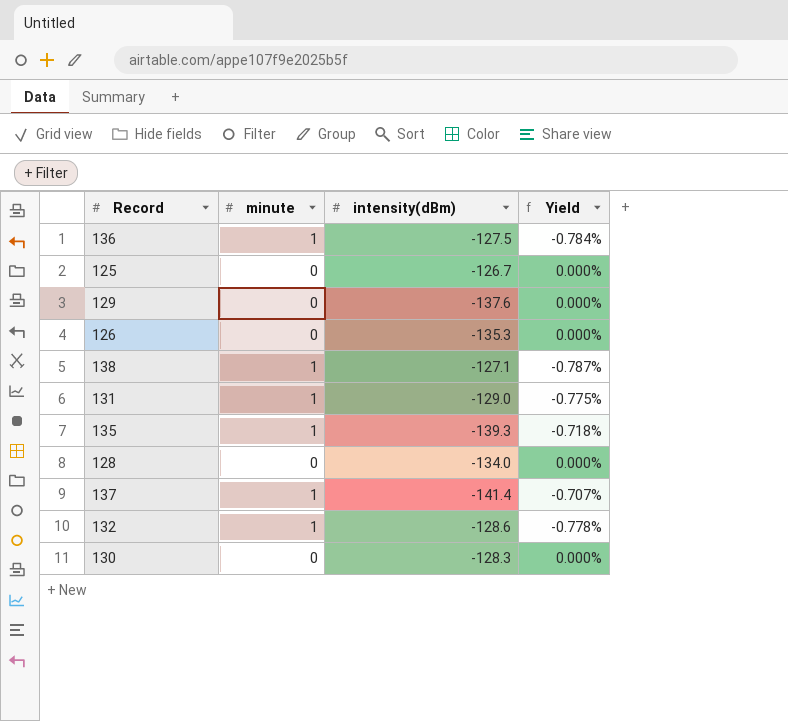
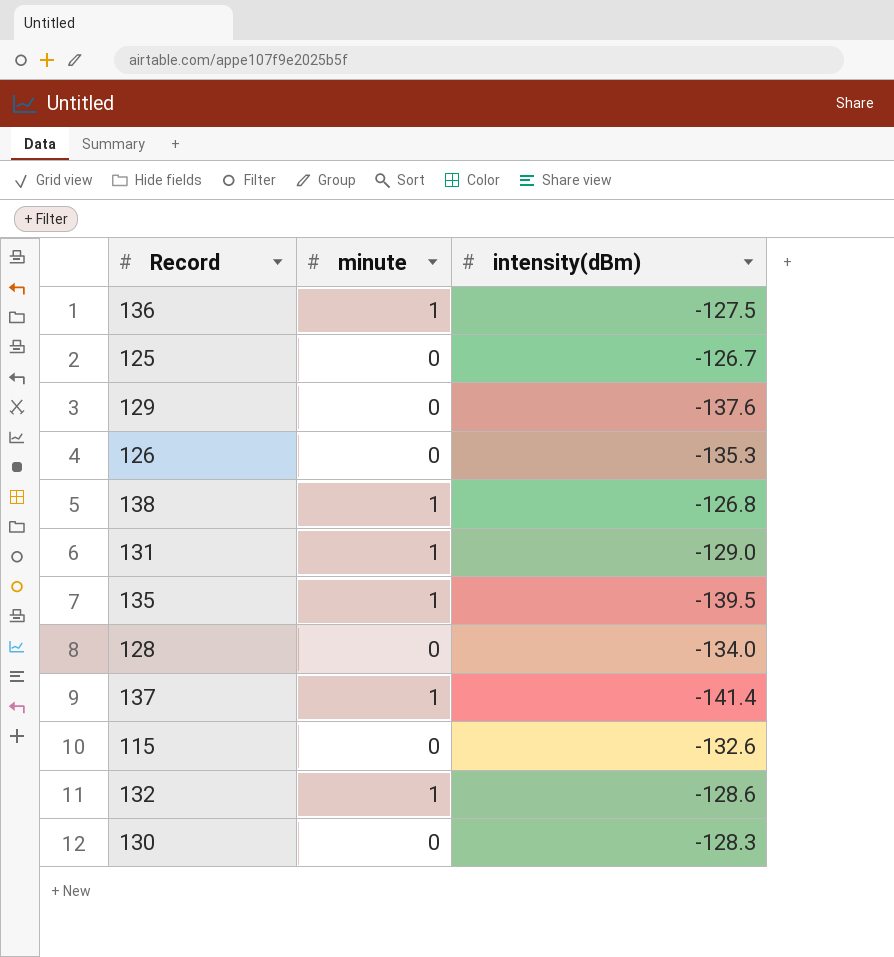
column Yield | formula: [minute] / [intensity(dBm)] -> none
138 | intensity(dBm): -127.1 -> -126.8
135 | intensity(dBm): -139.3 -> -139.5
row 115: none -> 0 | -132.6

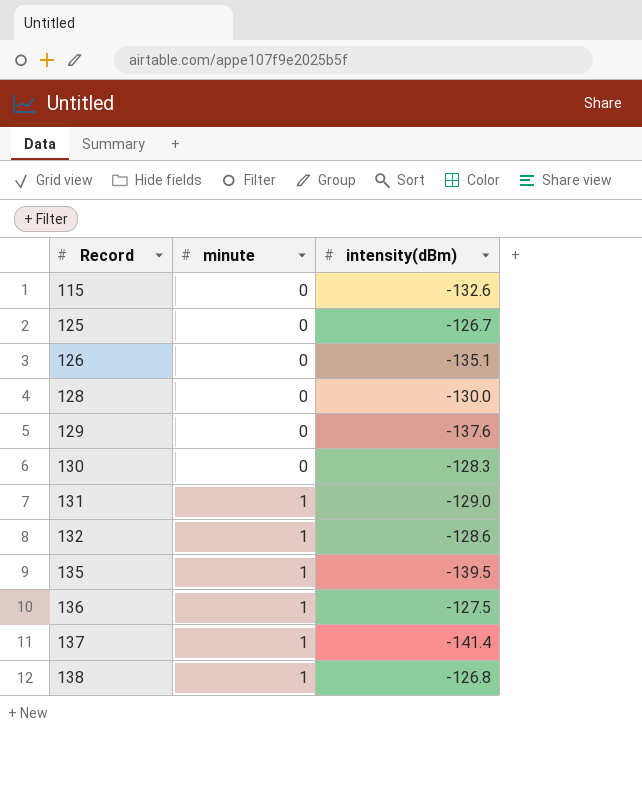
row order: none -> Record ascending
126 | intensity(dBm): -135.3 -> -135.1
128 | intensity(dBm): -134.0 -> -130.0

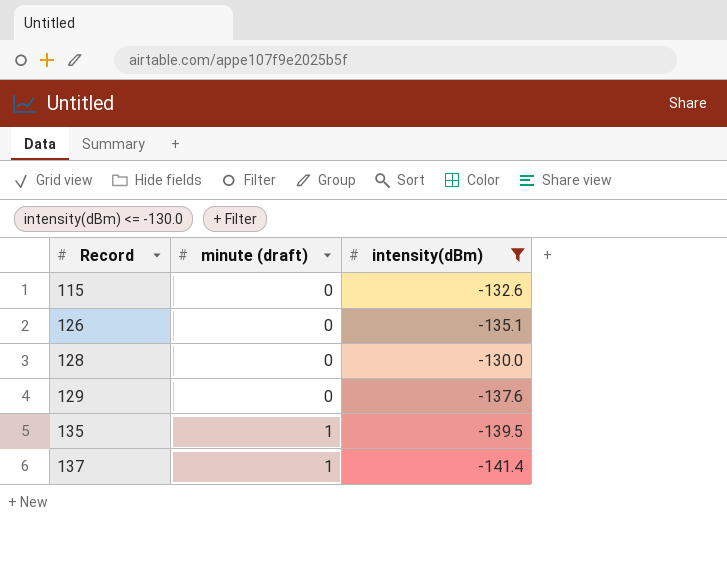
filter: none -> intensity(dBm) <= -130.0
column name: minute -> minute (draft)

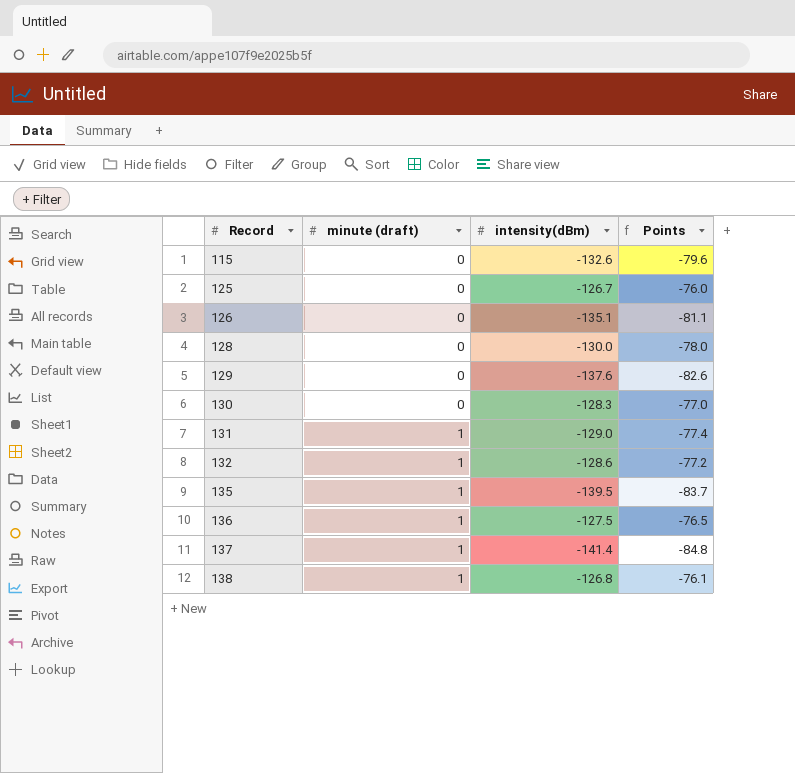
filter: intensity(dBm) <= -130.0 -> none
column Points | formula: none -> [intensity(dBm)] * 0.6

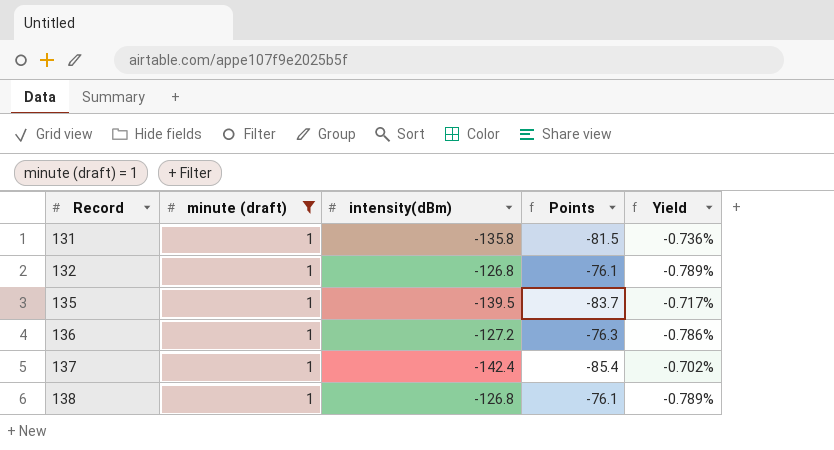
filter: none -> minute (draft) = 1
column Yield | formula: none -> [minute (draft)] / [intensity(dBm)]
131 | intensity(dBm): -129.0 -> -135.8
131 | Points: -77.4 -> -81.5
132 | intensity(dBm): -128.6 -> -126.8
132 | Points: -77.2 -> -76.1
136 | intensity(dBm): -127.5 -> -127.2
136 | Points: -76.5 -> -76.3
137 | intensity(dBm): -141.4 -> -142.4
137 | Points: -84.8 -> -85.4

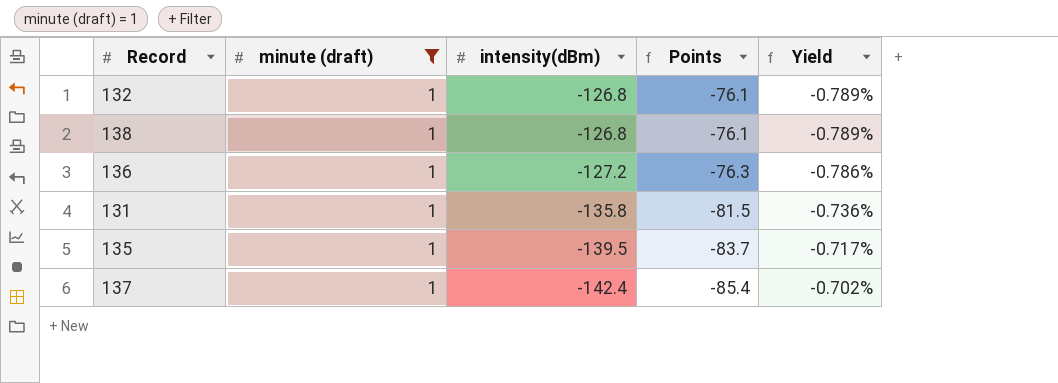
row order: Record ascending -> intensity(dBm) descending

